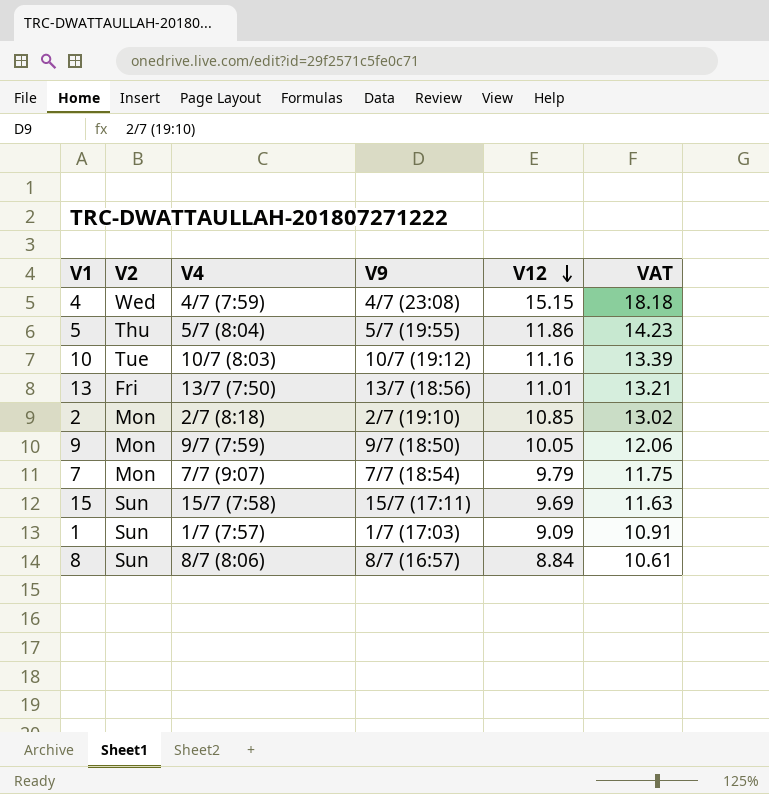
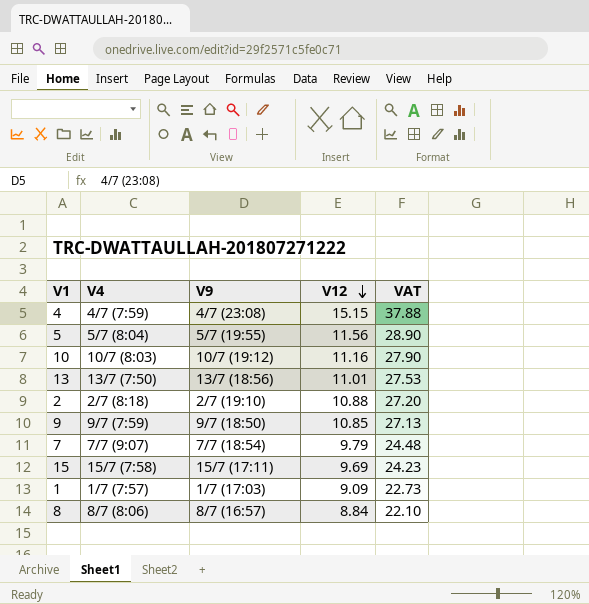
column V2 | position: 2 -> none
column VAT | formula: [V12] * 1.2 -> [V12] * 2.5
5 | V12: 11.86 -> 11.56
2 | V12: 10.85 -> 10.88
9 | V12: 10.05 -> 10.85

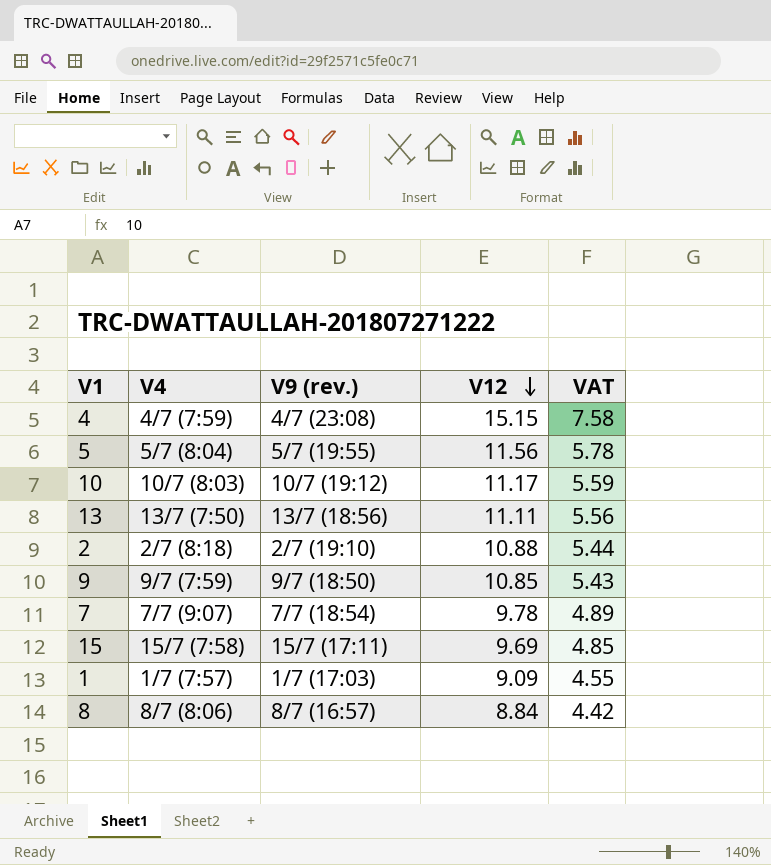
column name: V9 -> V9 (rev.)
column VAT | formula: [V12] * 2.5 -> [V12] * 0.5
10 | V12: 11.16 -> 11.17
13 | V12: 11.01 -> 11.11
7 | V12: 9.79 -> 9.78

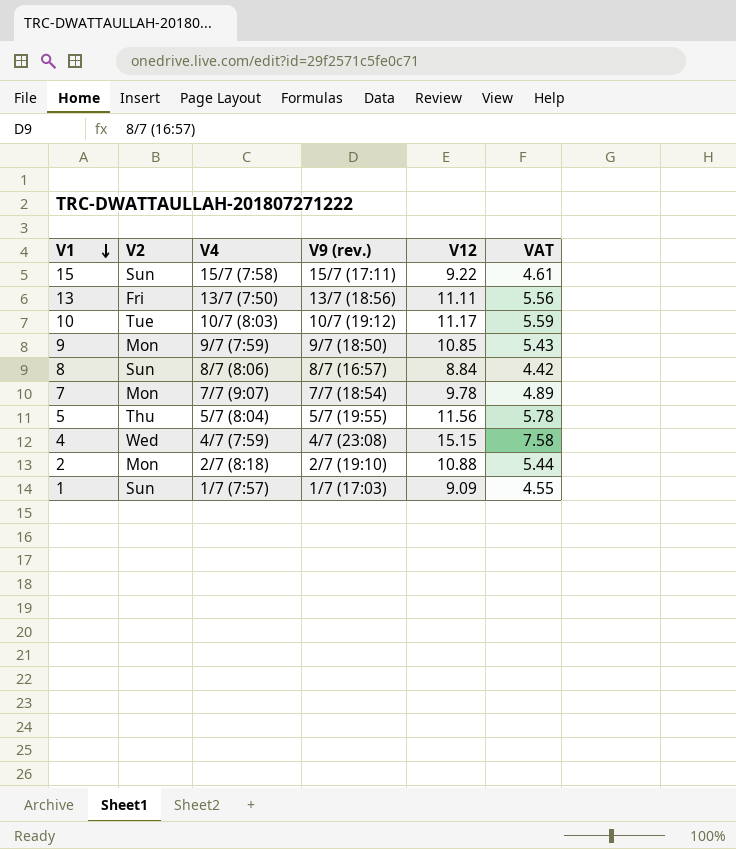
row order: V12 descending -> V1 descending
column V2 | position: none -> 2
15 | V12: 9.69 -> 9.22
15 | VAT: 4.85 -> 4.61

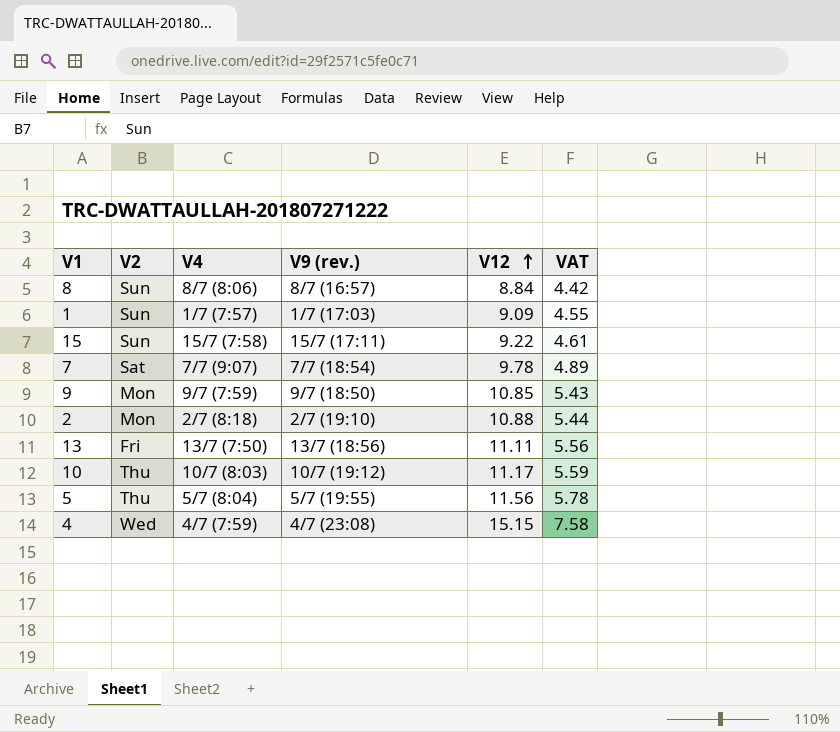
row order: V1 descending -> V12 ascending
7 | V2: Mon -> Sat
10 | V2: Tue -> Thu

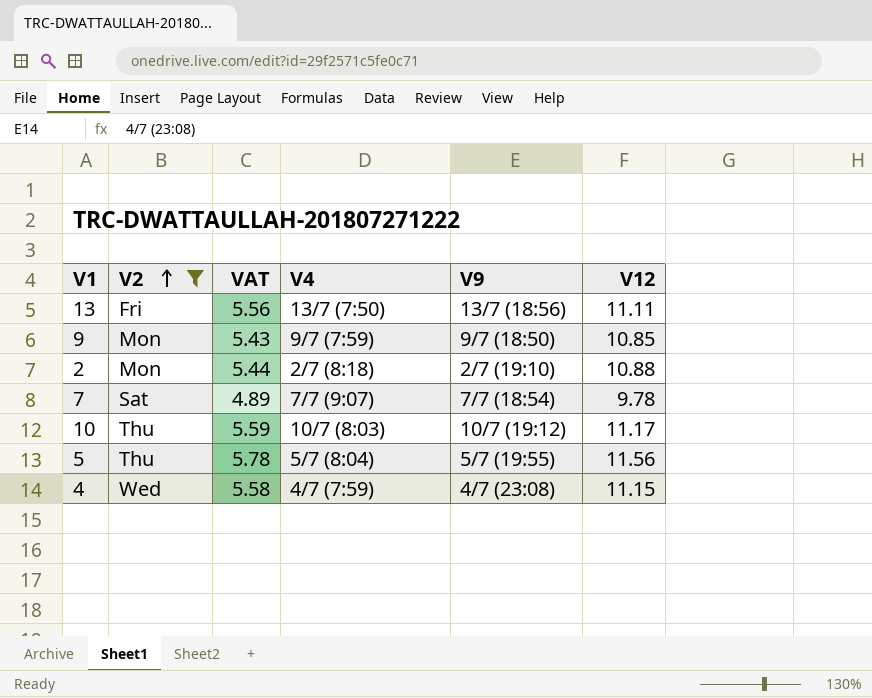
filter: none -> V2 != Sun
row order: V12 ascending -> V2 ascending
column VAT | position: 6 -> 3
column name: V9 (rev.) -> V9
4 | VAT: 7.58 -> 5.58
4 | V12: 15.15 -> 11.15

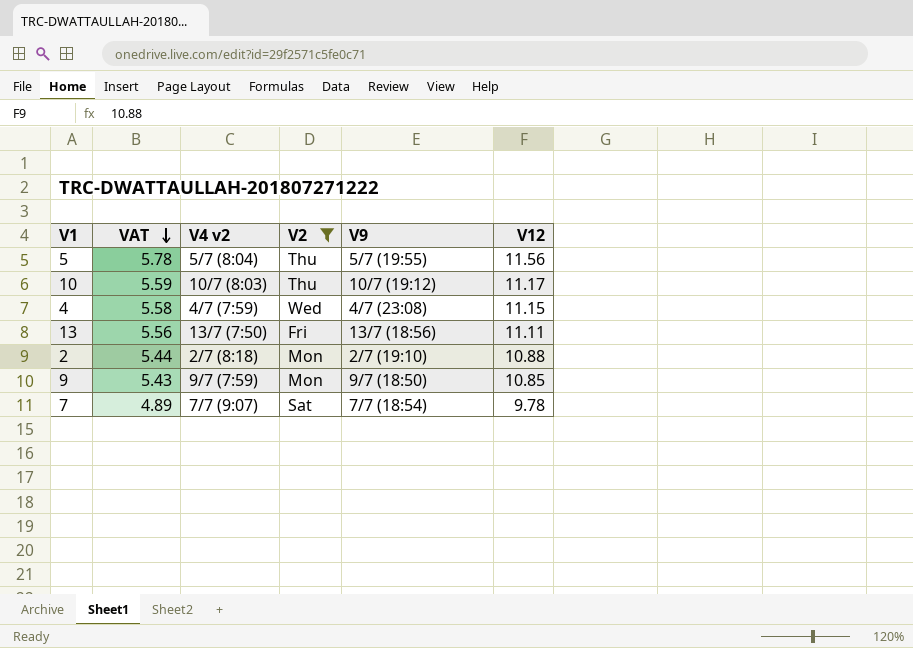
row order: V2 ascending -> VAT descending
column name: V4 -> V4 v2
column V2 | position: 2 -> 4

